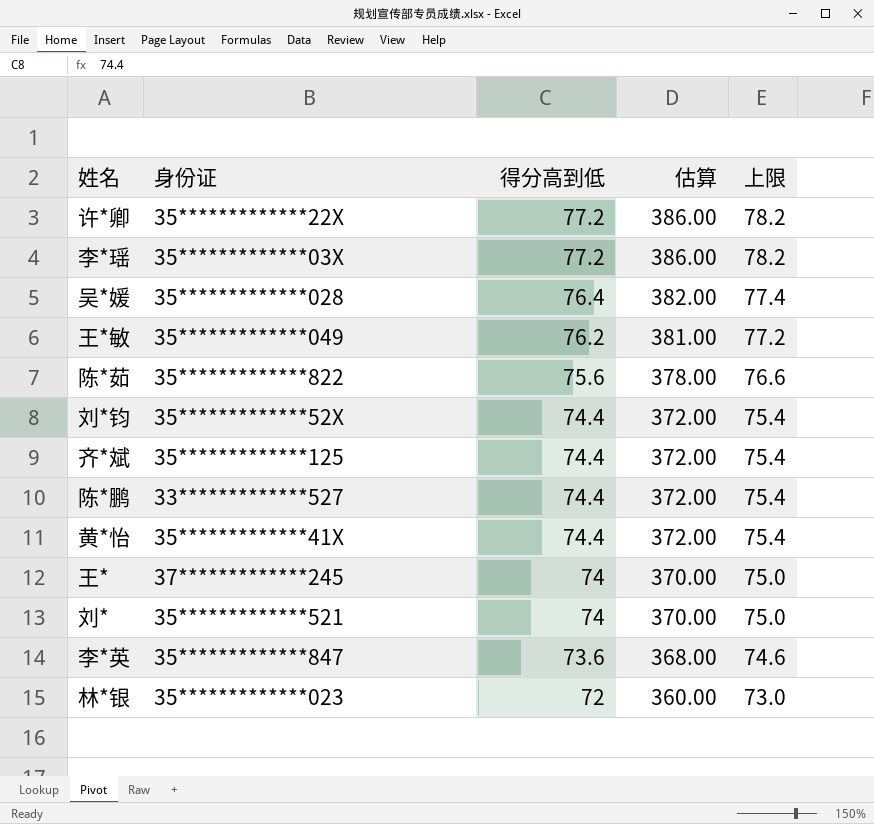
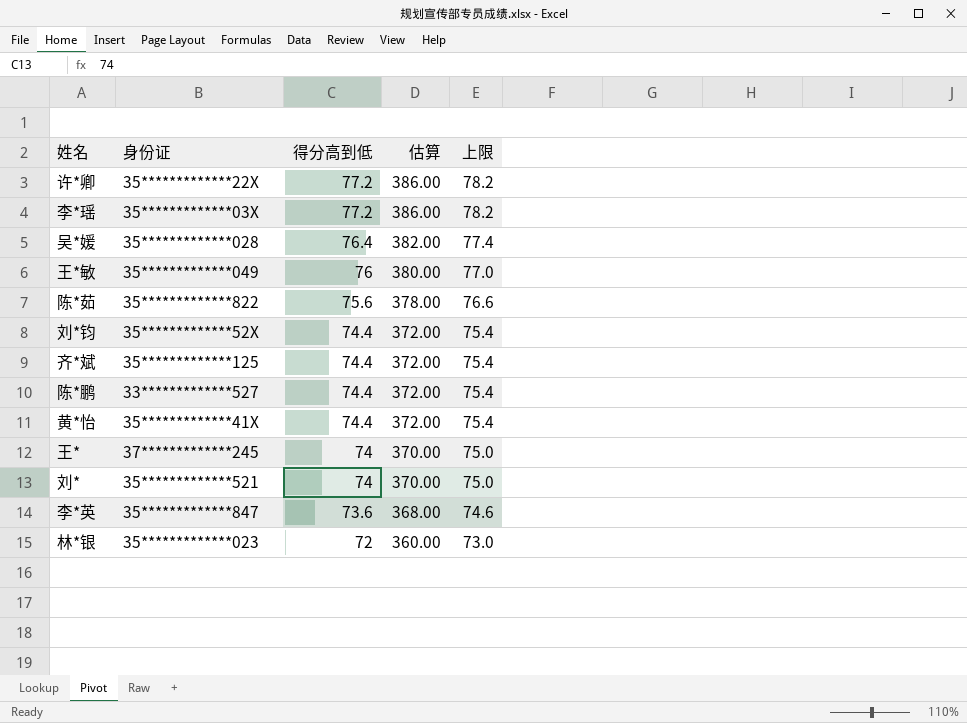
王*敏 | 得分高到低: 76.2 -> 76
王*敏 | 估算: 381.00 -> 380.00
王*敏 | 上限: 77.2 -> 77.0

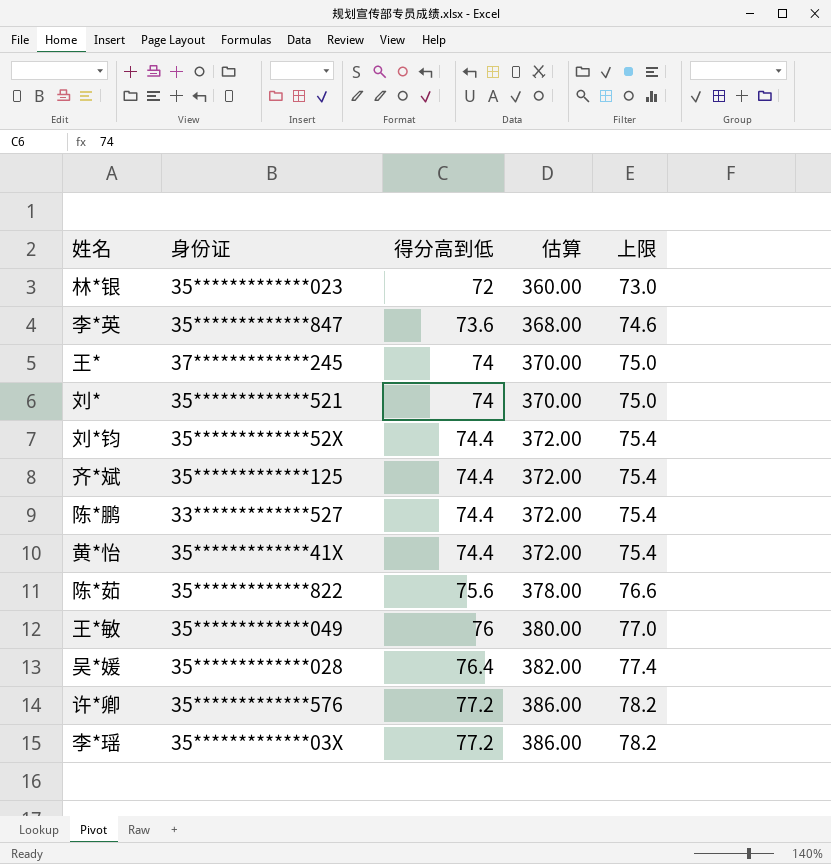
row order: 得分高到低 descending -> 得分高到低 ascending
许*卿 | 身份证: 35*************22X -> 35*************576

